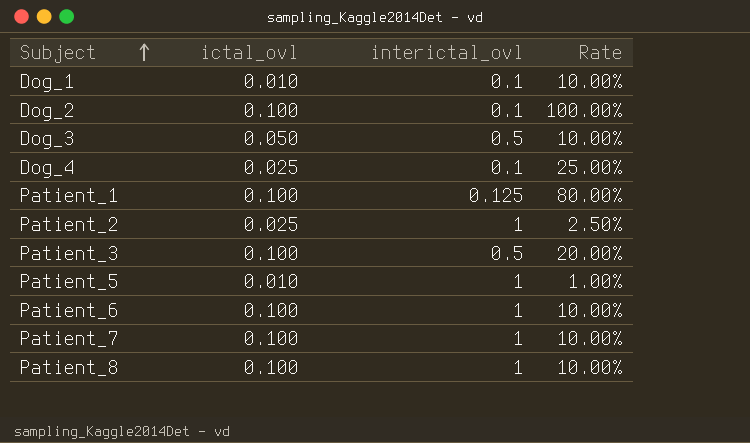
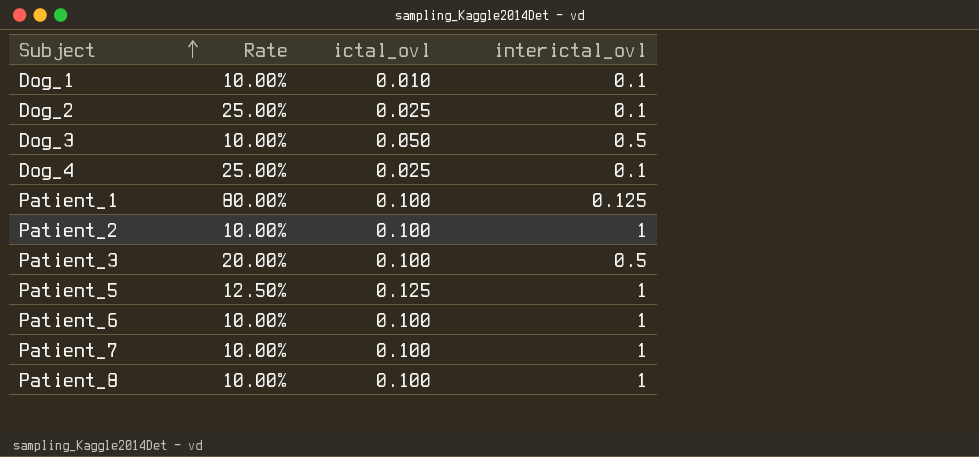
column Rate | position: 4 -> 2
Dog_2 | Rate: 100.00% -> 25.00%
Dog_2 | ictal_ovl: 0.100 -> 0.025
Patient_2 | Rate: 2.50% -> 10.00%
Patient_2 | ictal_ovl: 0.025 -> 0.100
Patient_5 | Rate: 1.00% -> 12.50%
Patient_5 | ictal_ovl: 0.010 -> 0.125

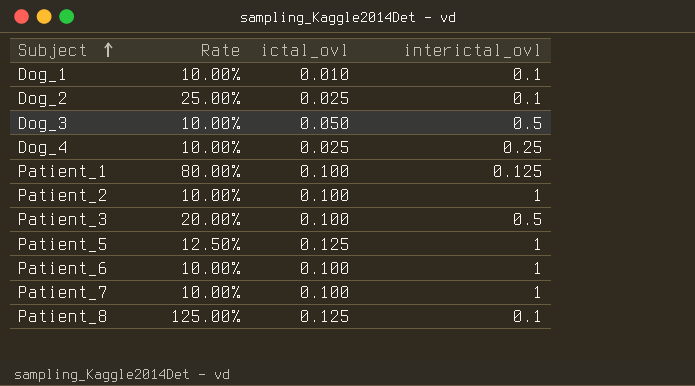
Dog_4 | Rate: 25.00% -> 10.00%
Dog_4 | interictal_ovl: 0.1 -> 0.25
Patient_8 | Rate: 10.00% -> 125.00%
Patient_8 | ictal_ovl: 0.100 -> 0.125
Patient_8 | interictal_ovl: 1 -> 0.1

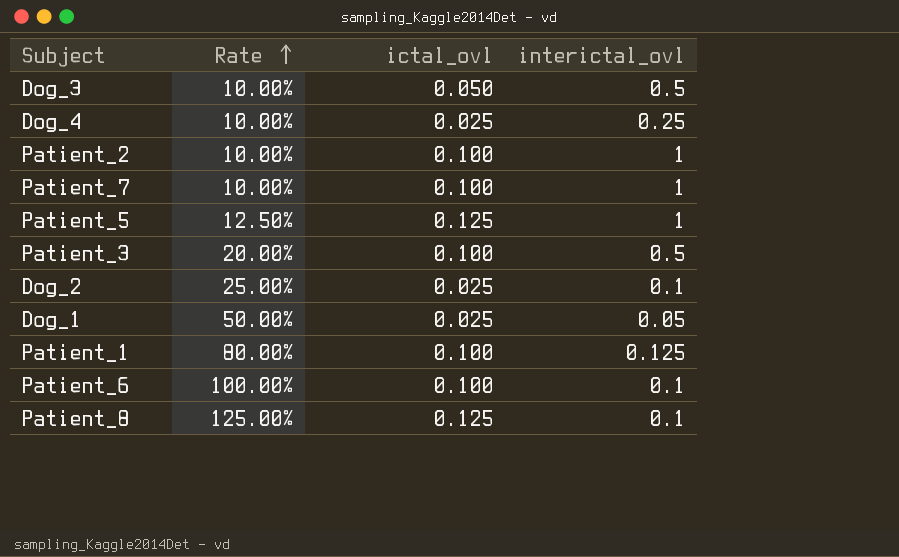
row order: Subject ascending -> Rate ascending
Dog_1 | Rate: 10.00% -> 50.00%
Dog_1 | ictal_ovl: 0.010 -> 0.025
Dog_1 | interictal_ovl: 0.1 -> 0.05
Patient_6 | Rate: 10.00% -> 100.00%
Patient_6 | interictal_ovl: 1 -> 0.1

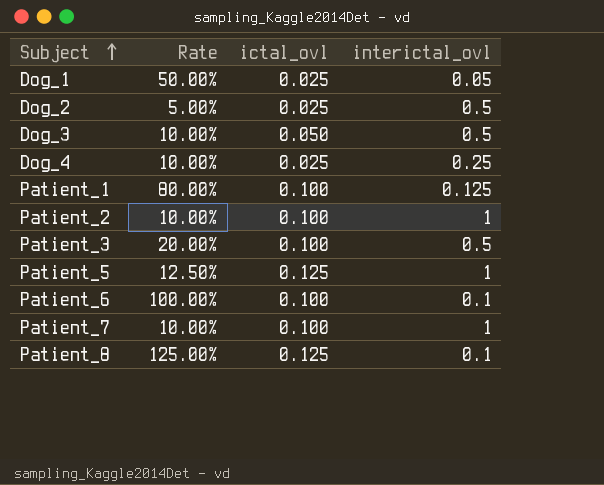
row order: Rate ascending -> Subject ascending
Dog_2 | Rate: 25.00% -> 5.00%
Dog_2 | interictal_ovl: 0.1 -> 0.5

